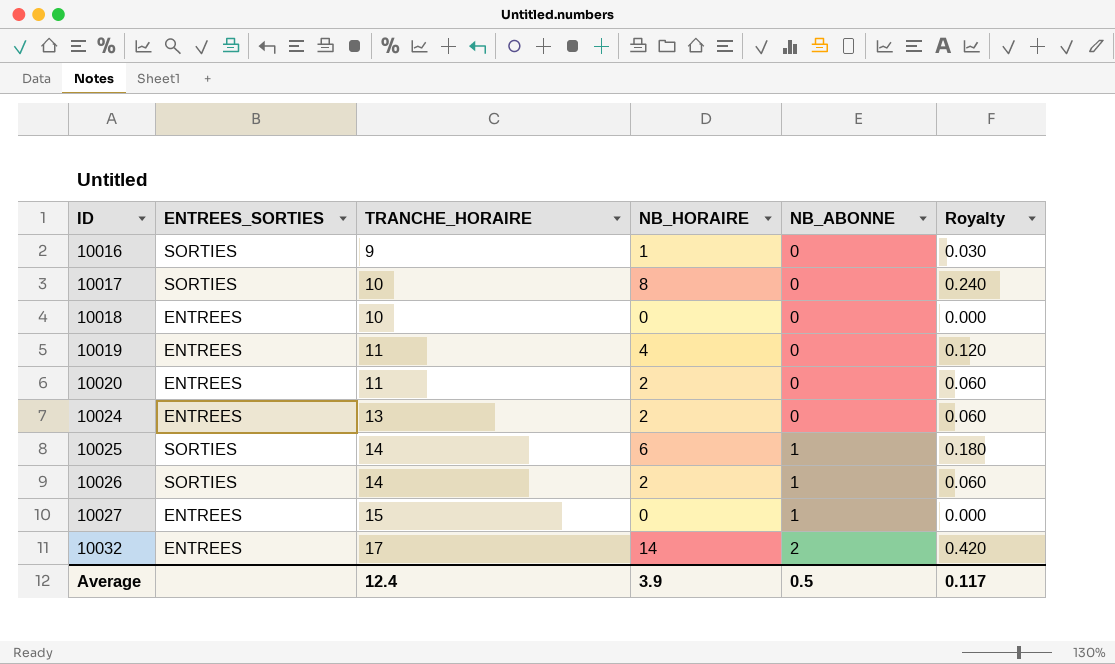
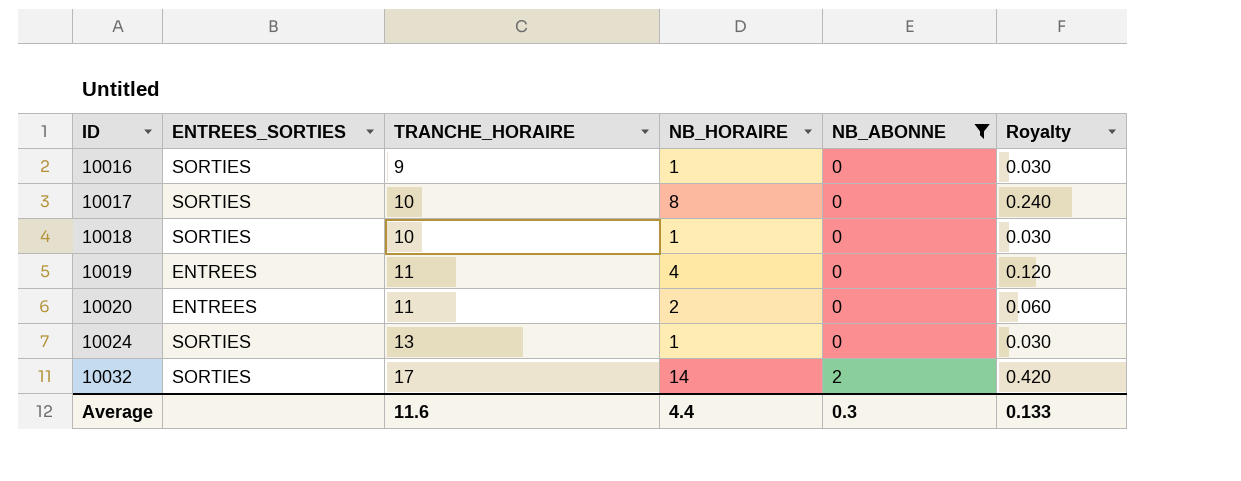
filter: none -> NB_ABONNE != 1
10018 | ENTREES_SORTIES: ENTREES -> SORTIES
10018 | NB_HORAIRE: 0 -> 1
10018 | Royalty: 0.000 -> 0.030
10024 | ENTREES_SORTIES: ENTREES -> SORTIES
10024 | NB_HORAIRE: 2 -> 1
10024 | Royalty: 0.060 -> 0.030
10032 | ENTREES_SORTIES: ENTREES -> SORTIES
Average | TRANCHE_HORAIRE: 12.4 -> 11.6
Average | NB_HORAIRE: 3.9 -> 4.4
Average | NB_ABONNE: 0.5 -> 0.3
Average | Royalty: 0.117 -> 0.133

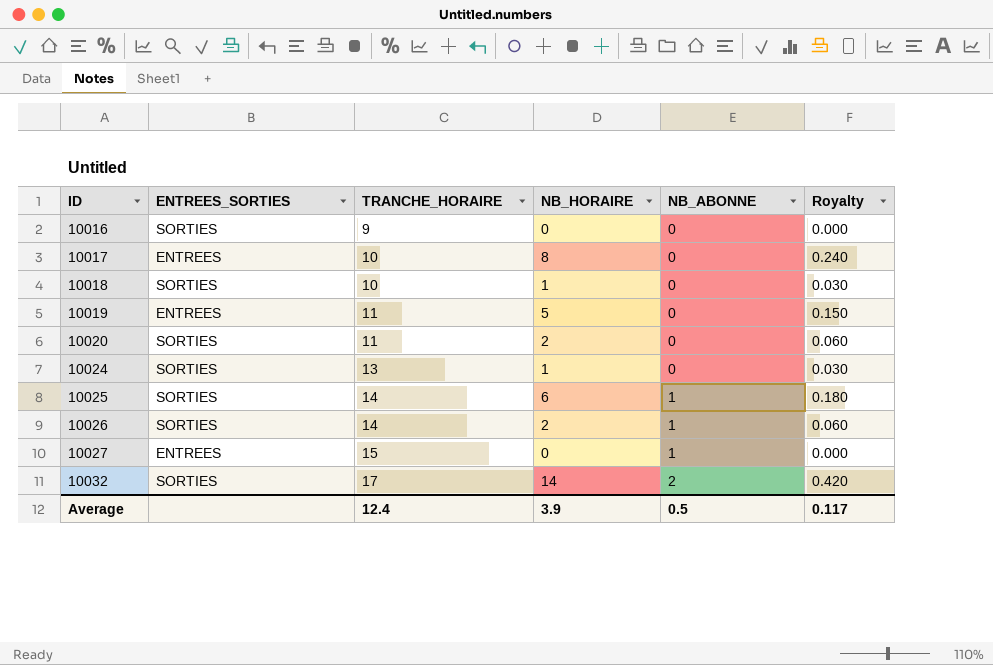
filter: NB_ABONNE != 1 -> none
10016 | NB_HORAIRE: 1 -> 0
10016 | Royalty: 0.030 -> 0.000
10017 | ENTREES_SORTIES: SORTIES -> ENTREES
10019 | NB_HORAIRE: 4 -> 5
10019 | Royalty: 0.120 -> 0.150
10020 | ENTREES_SORTIES: ENTREES -> SORTIES
Average | TRANCHE_HORAIRE: 11.6 -> 12.4
Average | NB_HORAIRE: 4.4 -> 3.9
Average | NB_ABONNE: 0.3 -> 0.5
Average | Royalty: 0.133 -> 0.117

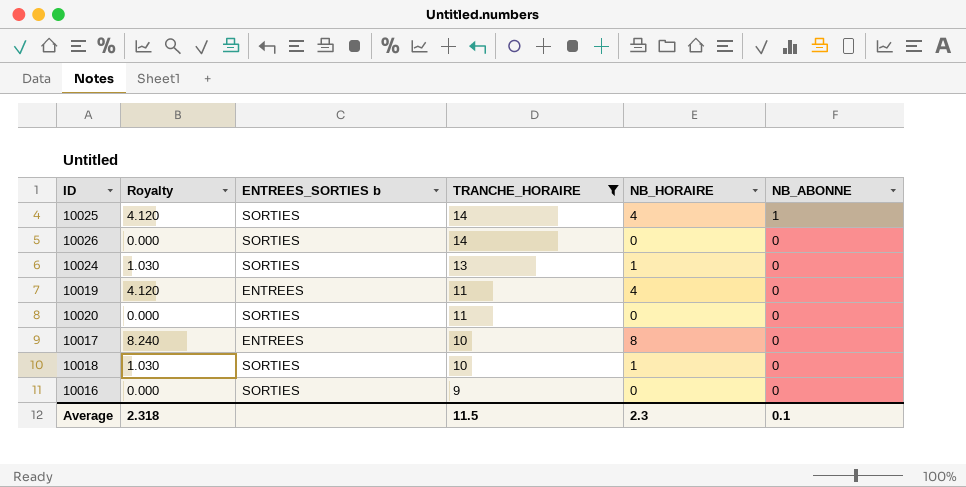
filter: none -> TRANCHE_HORAIRE <= 14
row order: ID ascending -> TRANCHE_HORAIRE descending
column Royalty | formula: [NB_HORAIRE] * 0.03 -> [NB_HORAIRE] * 1.03
column Royalty | position: 6 -> 2
column name: ENTREES_SORTIES -> ENTREES_SORTIES b
10025 | NB_HORAIRE: 6 -> 4
10026 | NB_HORAIRE: 2 -> 0
10026 | NB_ABONNE: 1 -> 0
10019 | NB_HORAIRE: 5 -> 4
10020 | NB_HORAIRE: 2 -> 0
Average | Royalty: 0.117 -> 2.318
Average | TRANCHE_HORAIRE: 12.4 -> 11.5
Average | NB_HORAIRE: 3.9 -> 2.3
Average | NB_ABONNE: 0.5 -> 0.1

